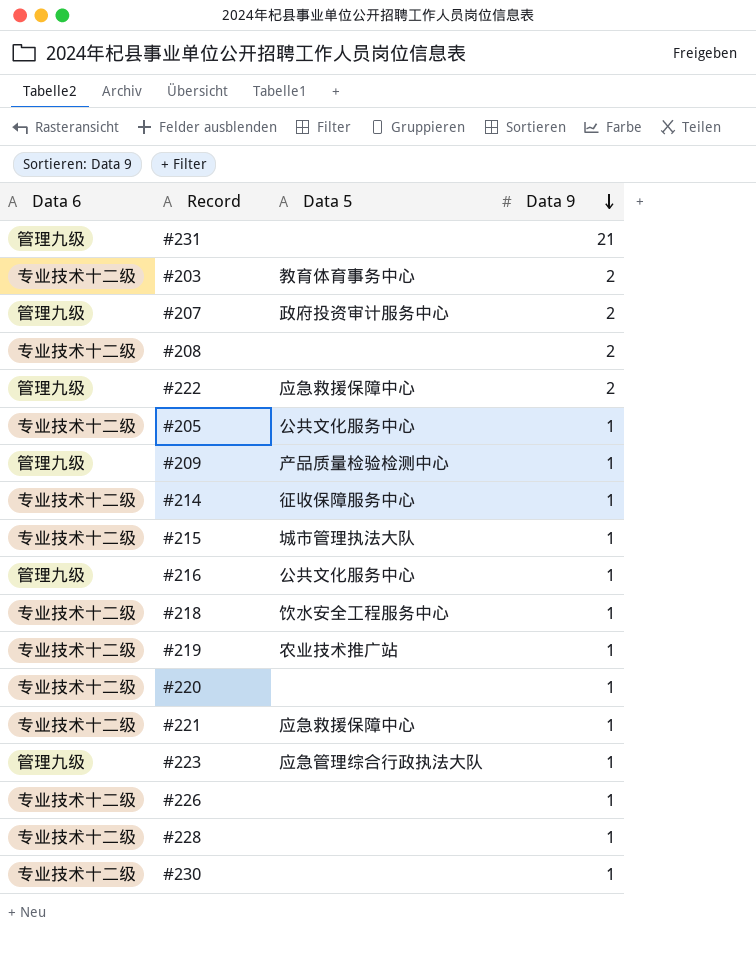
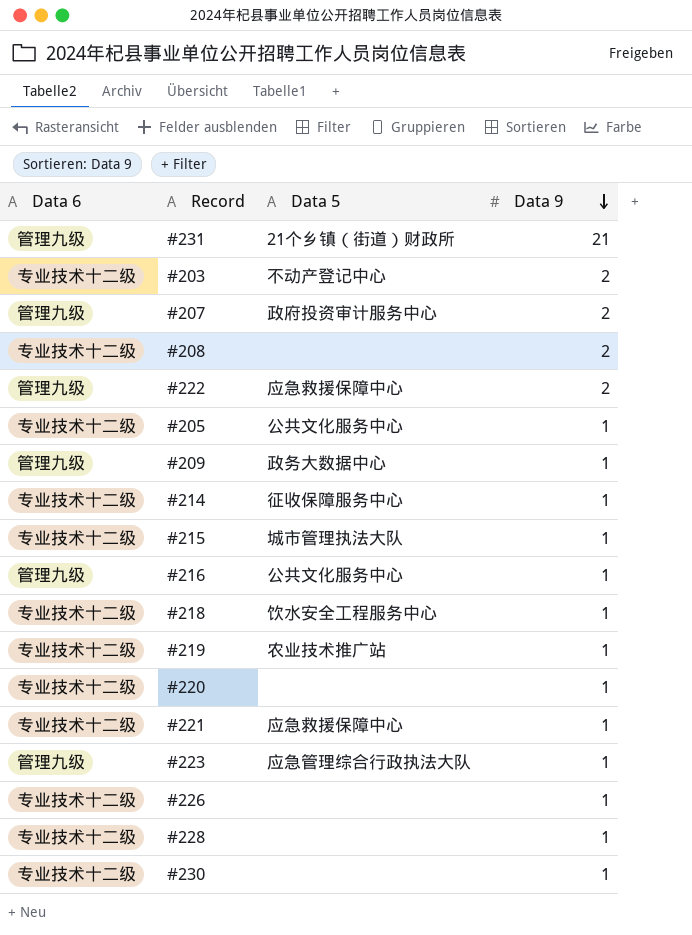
#231 | Data 5: none -> 21个乡镇（街道）财政所
#203 | Data 5: 教育体育事务中心 -> 不动产登记中心
#209 | Data 5: 产品质量检验检测中心 -> 政务大数据中心

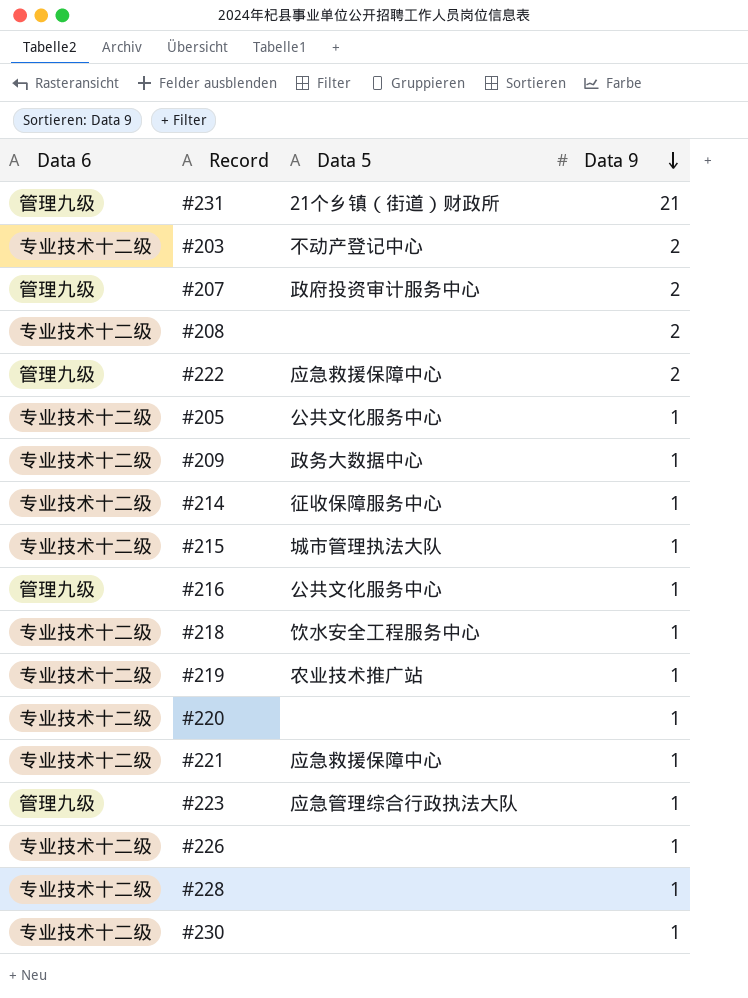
#209 | Data 6: 管理九级 -> 专业技术十二级

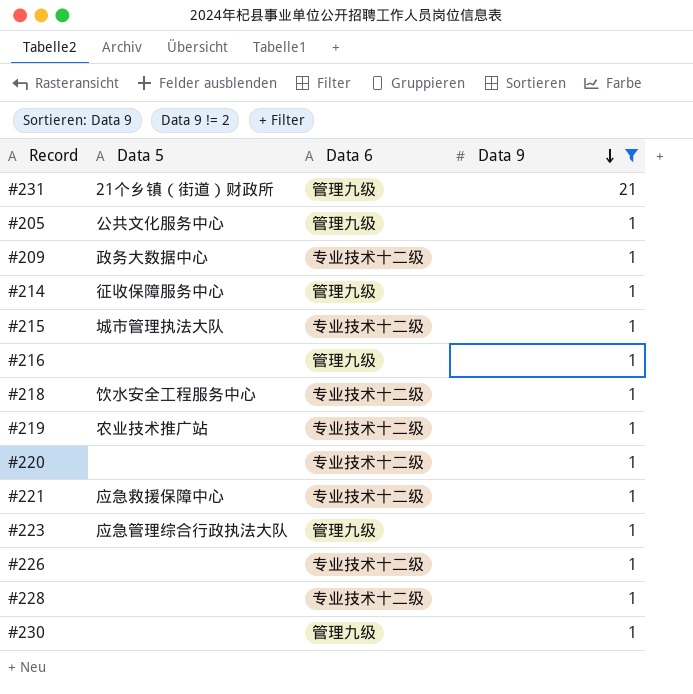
filter: none -> Data 9 != 2
column Data 6 | position: 1 -> 3
#205 | Data 6: 专业技术十二级 -> 管理九级
#214 | Data 6: 专业技术十二级 -> 管理九级
#216 | Data 5: 公共文化服务中心 -> none
#230 | Data 6: 专业技术十二级 -> 管理九级

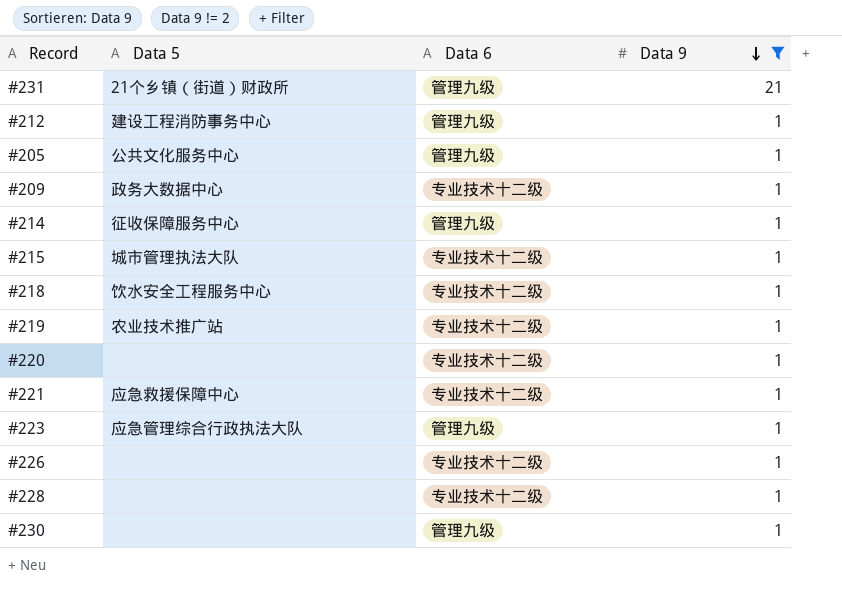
row #216: none | 管理九级 | 1 -> none
row #212: none -> 建设工程消防事务中心 | 管理九级 | 1

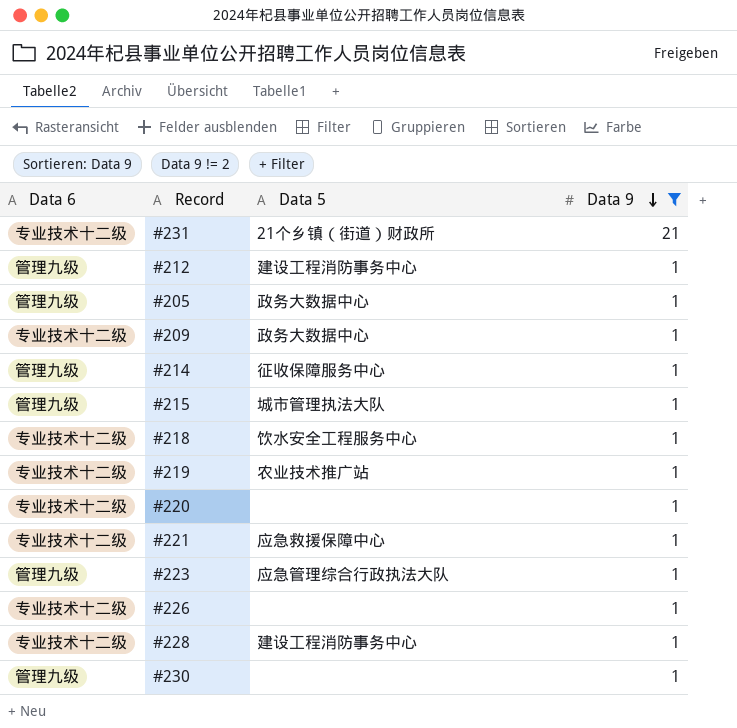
column Data 6 | position: 3 -> 1
#231 | Data 6: 管理九级 -> 专业技术十二级
#205 | Data 5: 公共文化服务中心 -> 政务大数据中心
#215 | Data 6: 专业技术十二级 -> 管理九级
#228 | Data 5: none -> 建设工程消防事务中心

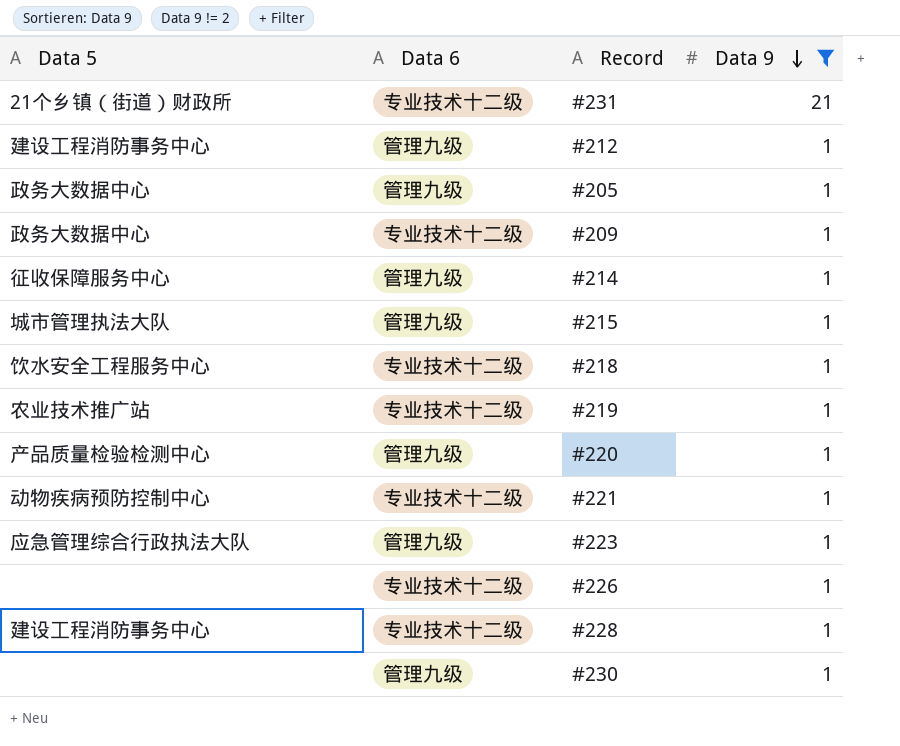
column Data 5 | position: 3 -> 1
#220 | Data 5: none -> 产品质量检验检测中心
#220 | Data 6: 专业技术十二级 -> 管理九级
#221 | Data 5: 应急救援保障中心 -> 动物疾病预防控制中心

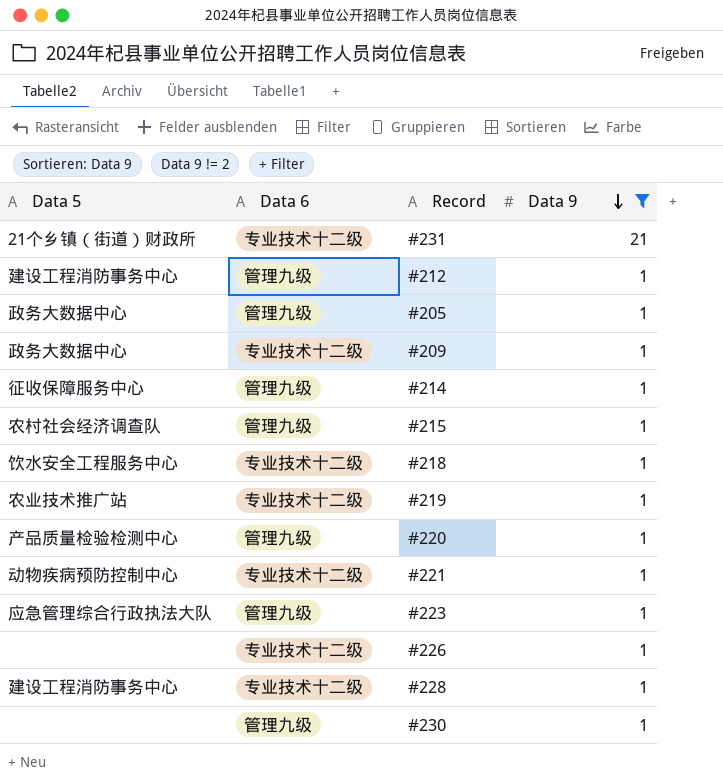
#215 | Data 5: 城市管理执法大队 -> 农村社会经济调查队

